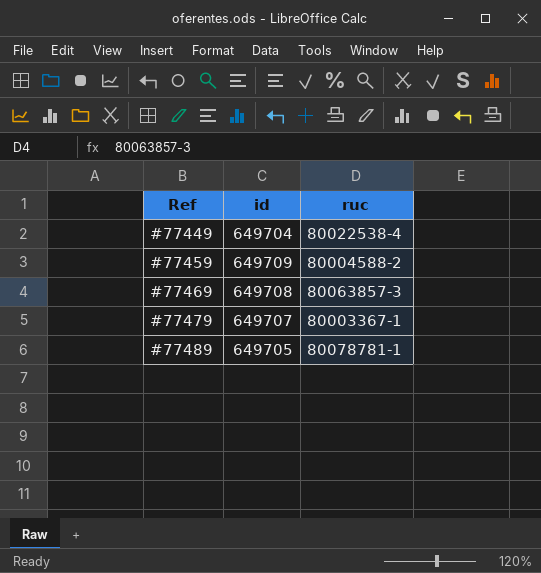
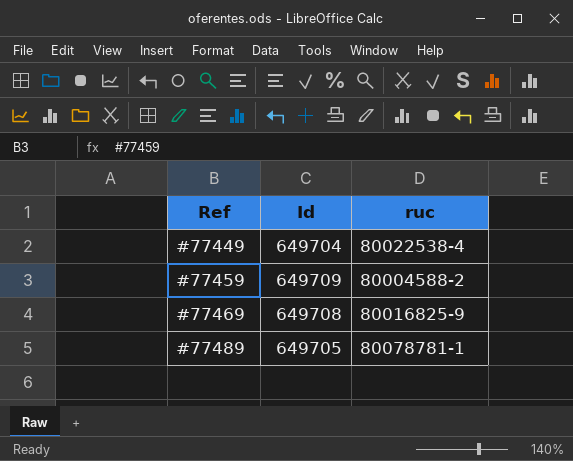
column name: id -> Id
row #77479: 649707 | 80003367-1 -> none
#77469 | ruc: 80063857-3 -> 80016825-9

